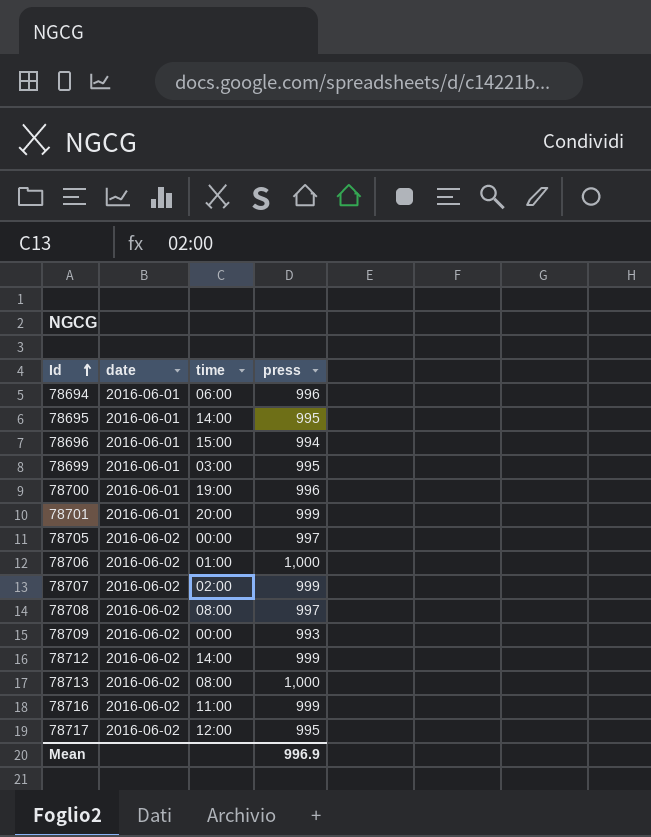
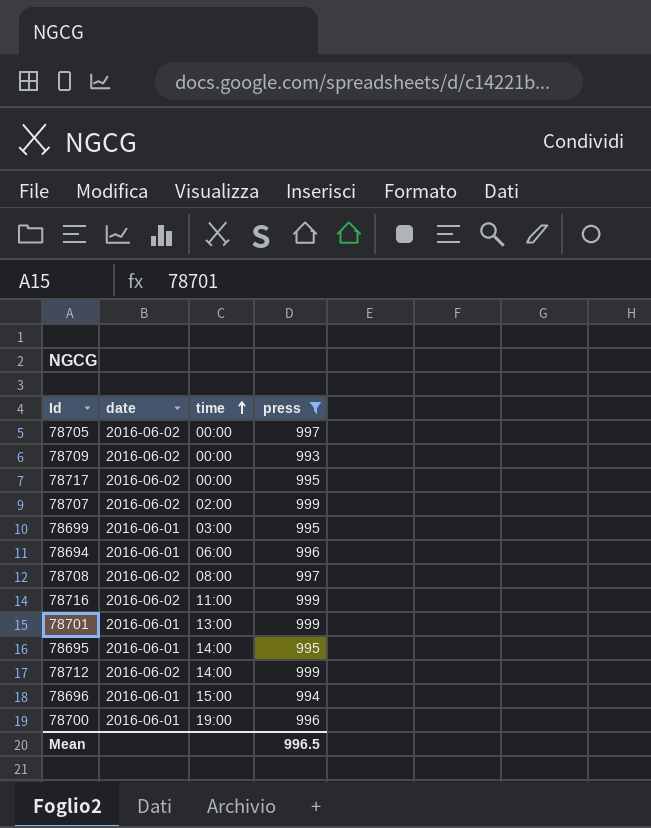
filter: none -> press != 1,000
row order: Id ascending -> time ascending
78717 | time: 12:00 -> 00:00
78701 | time: 20:00 -> 13:00
Mean | press: 996.9 -> 996.5

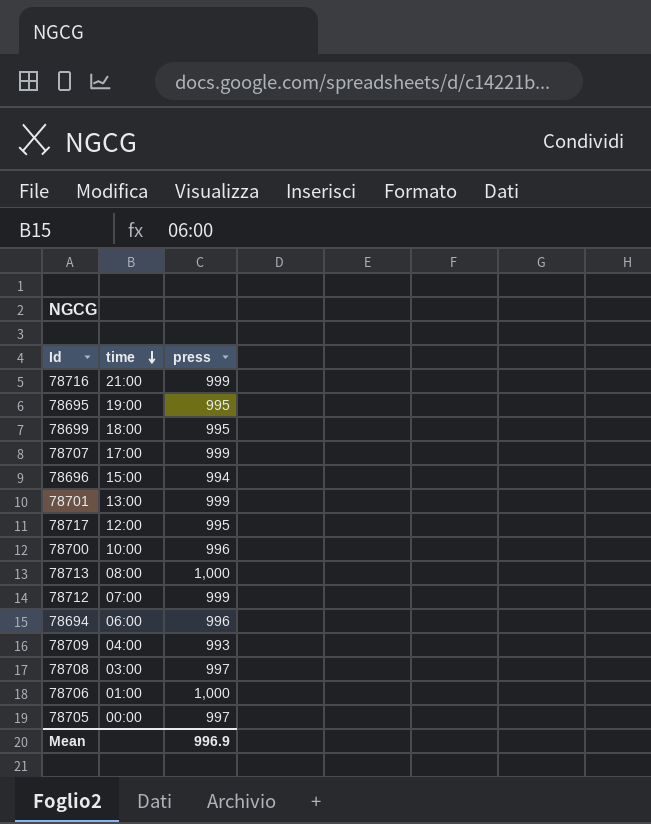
filter: press != 1,000 -> none
row order: time ascending -> time descending
column date | position: 2 -> none
78716 | time: 11:00 -> 21:00
78695 | time: 14:00 -> 19:00
78699 | time: 03:00 -> 18:00
78707 | time: 02:00 -> 17:00
78717 | time: 00:00 -> 12:00
78700 | time: 19:00 -> 10:00
78712 | time: 14:00 -> 07:00
78709 | time: 00:00 -> 04:00
78708 | time: 08:00 -> 03:00
Mean | press: 996.5 -> 996.9

